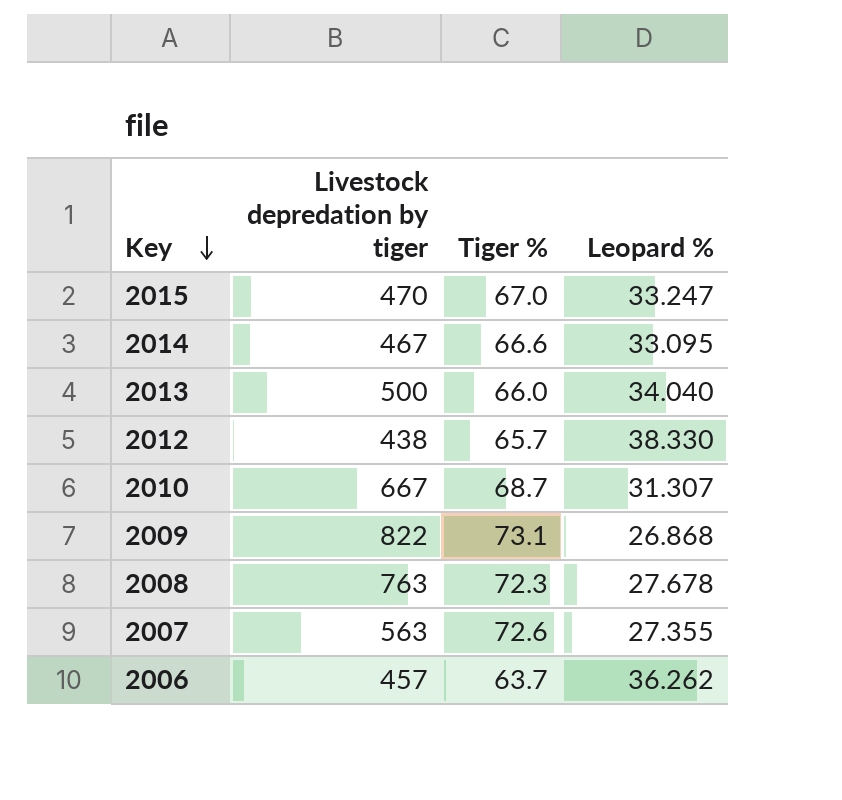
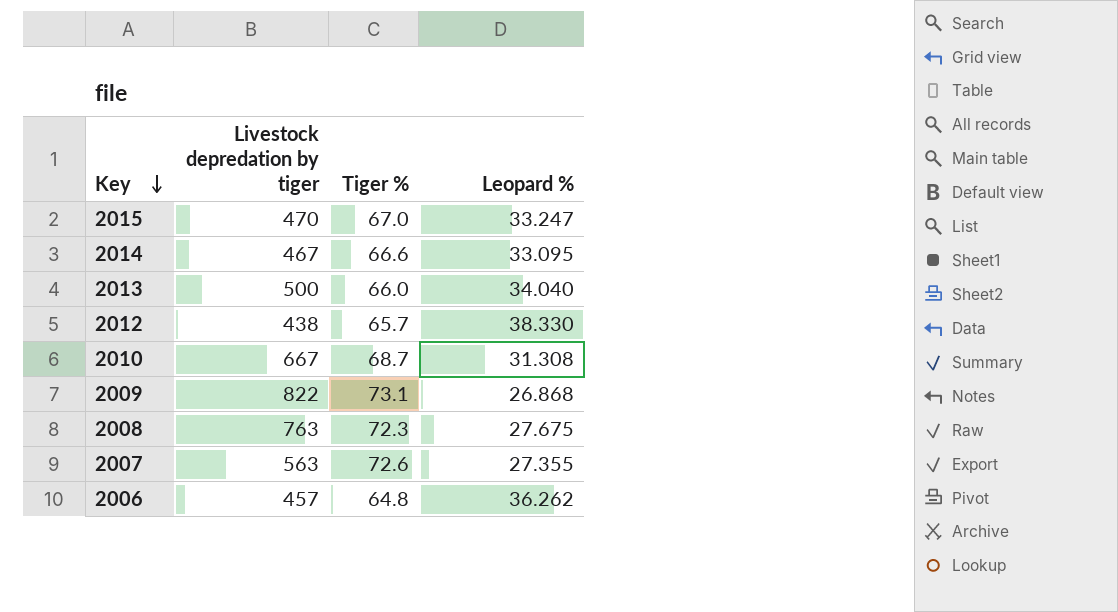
2010 | Leopard %: 31.307 -> 31.308
2008 | Leopard %: 27.678 -> 27.675
2006 | Tiger %: 63.7 -> 64.8

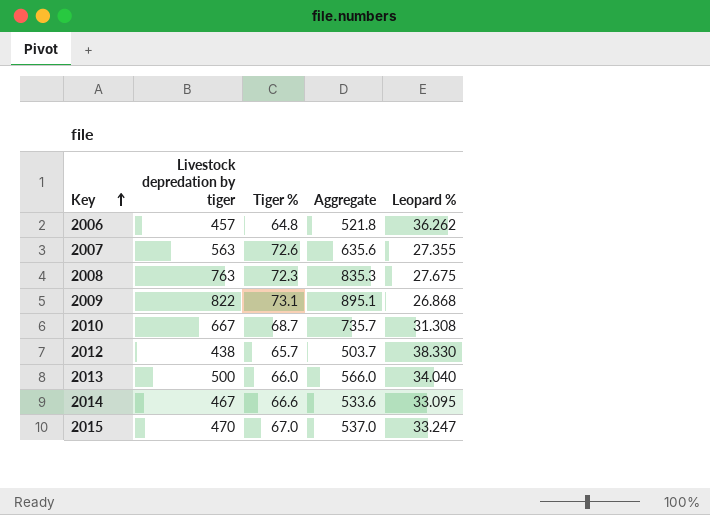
row order: Key descending -> Key ascending
column Aggregate | formula: none -> [Livestock depredation by tiger] + [Tiger %]

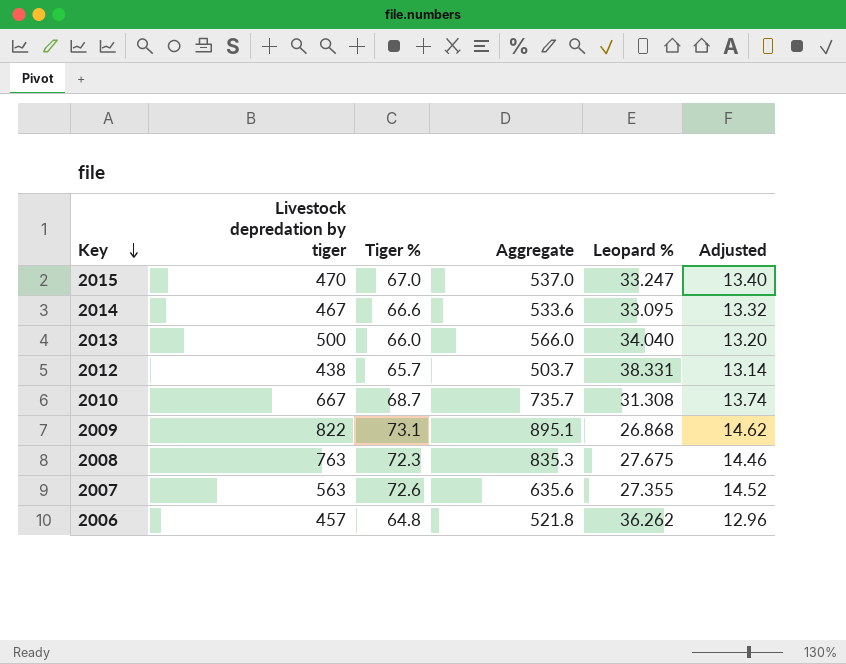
row order: Key ascending -> Key descending
column Adjusted | formula: none -> [Tiger %] * 0.2
2012 | Leopard %: 38.330 -> 38.331

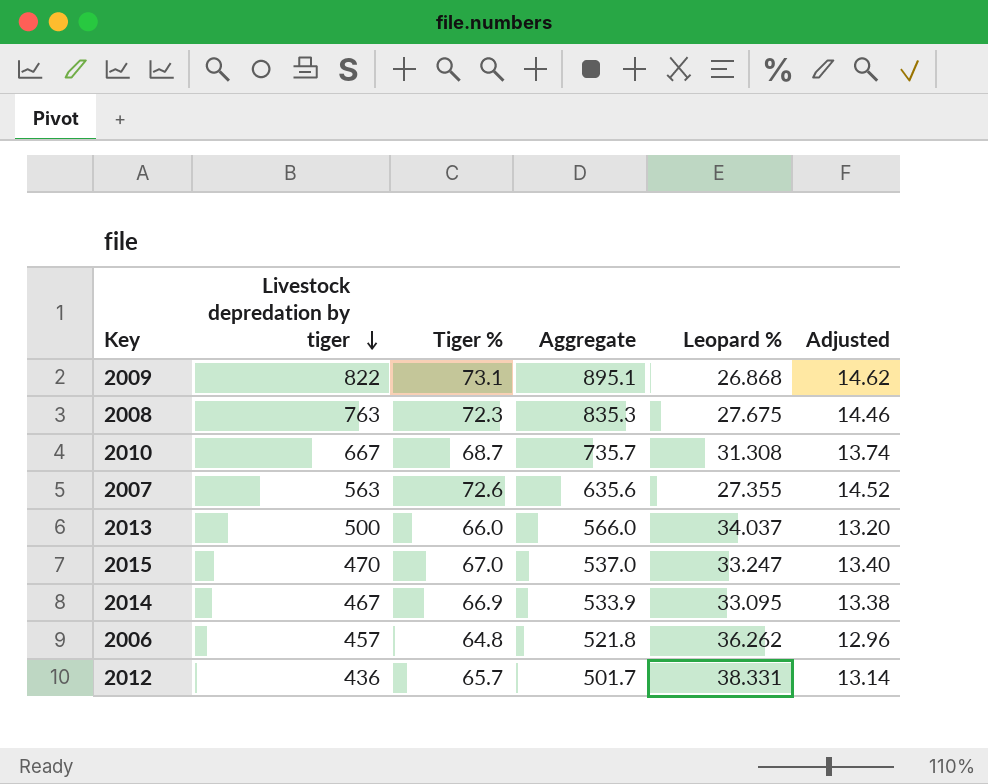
row order: Key descending -> Livestock depredation by tiger descending
2013 | Leopard %: 34.040 -> 34.037
2014 | Tiger %: 66.6 -> 66.9
2014 | Aggregate: 533.6 -> 533.9
2014 | Adjusted: 13.32 -> 13.38
2012 | Livestock depredation by tiger: 438 -> 436
2012 | Aggregate: 503.7 -> 501.7

